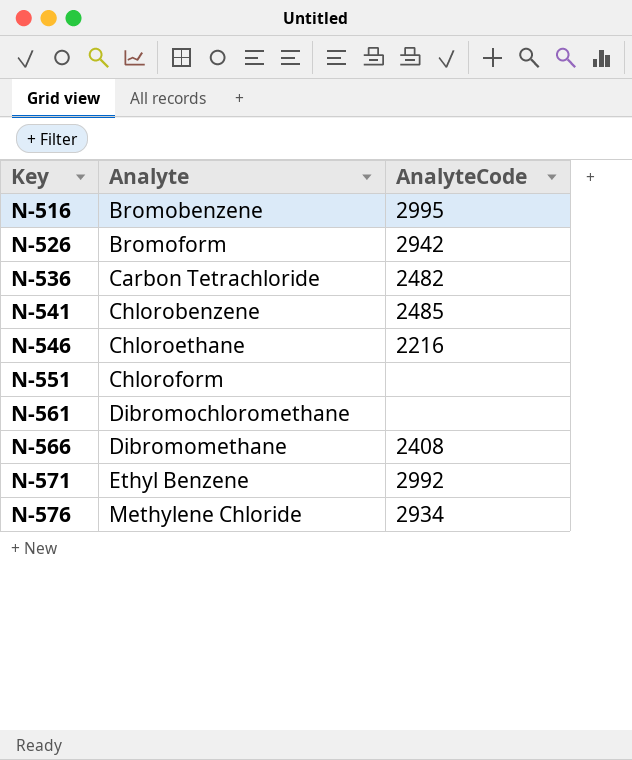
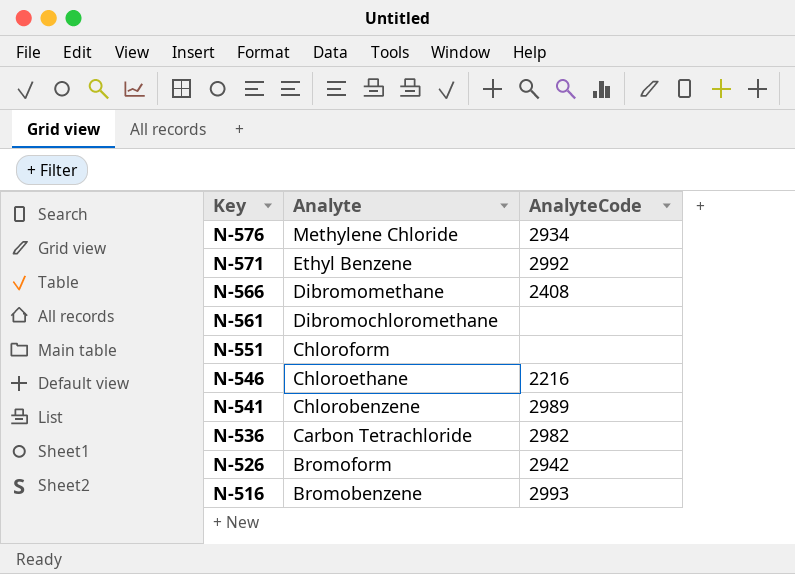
row order: Key ascending -> Key descending
N-541 | AnalyteCode: 2485 -> 2989
N-536 | AnalyteCode: 2482 -> 2982
N-516 | AnalyteCode: 2995 -> 2993

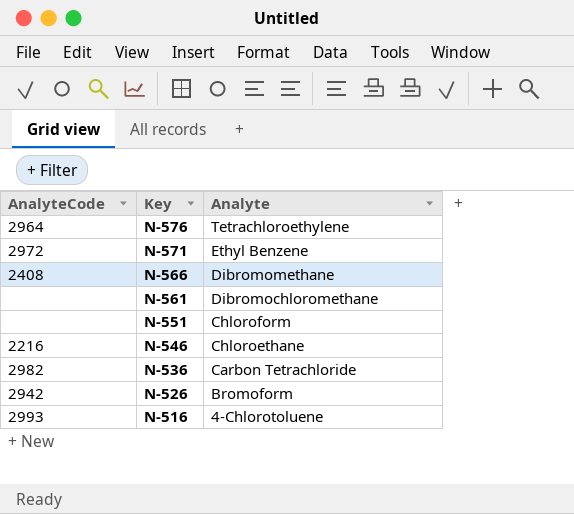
column AnalyteCode | position: 3 -> 1
row N-541: Chlorobenzene | 2989 -> none
N-576 | AnalyteCode: 2934 -> 2964
N-576 | Analyte: Methylene Chloride -> Tetrachloroethylene
N-571 | AnalyteCode: 2992 -> 2972
N-516 | Analyte: Bromobenzene -> 4-Chlorotoluene

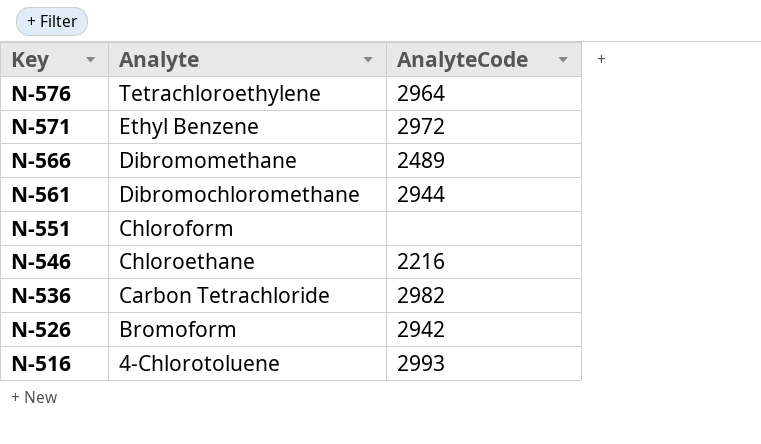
column AnalyteCode | position: 1 -> 3
N-566 | AnalyteCode: 2408 -> 2489
N-561 | AnalyteCode: none -> 2944

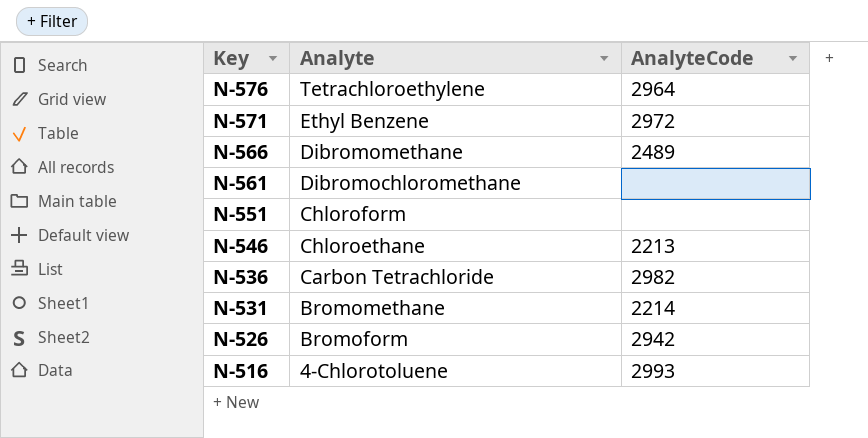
N-561 | AnalyteCode: 2944 -> none
N-546 | AnalyteCode: 2216 -> 2213
row N-531: none -> Bromomethane | 2214

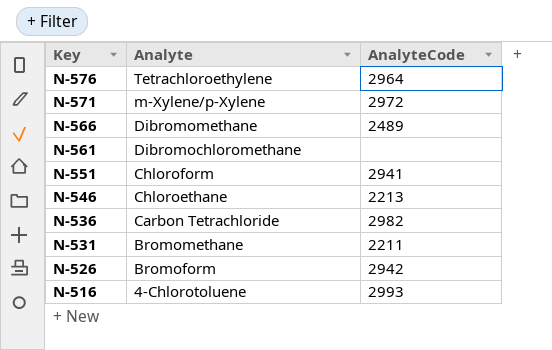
N-571 | Analyte: Ethyl Benzene -> m-Xylene/p-Xylene
N-551 | AnalyteCode: none -> 2941
N-531 | AnalyteCode: 2214 -> 2211

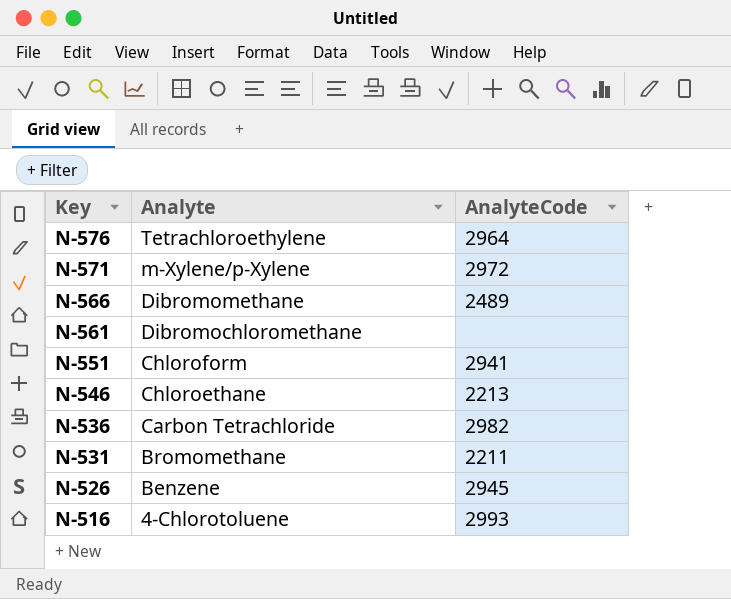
N-526 | Analyte: Bromoform -> Benzene
N-526 | AnalyteCode: 2942 -> 2945

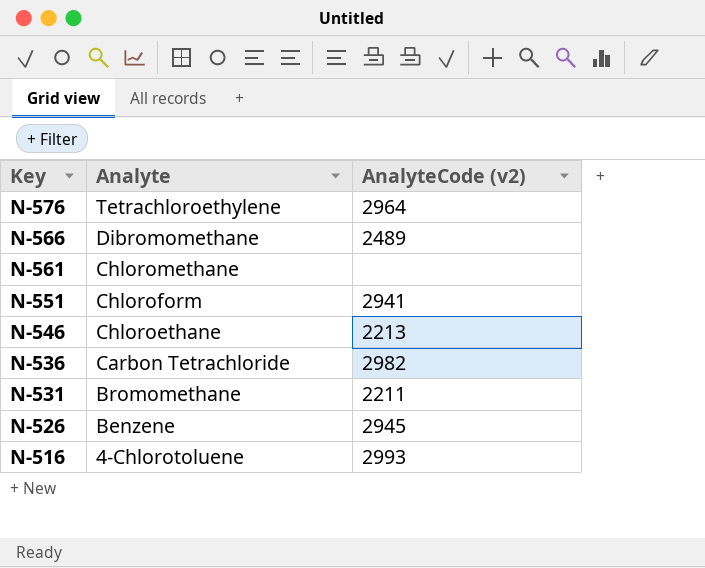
column name: AnalyteCode -> AnalyteCode (v2)
row N-571: m-Xylene/p-Xylene | 2972 -> none
N-561 | Analyte: Dibromochloromethane -> Chloromethane

